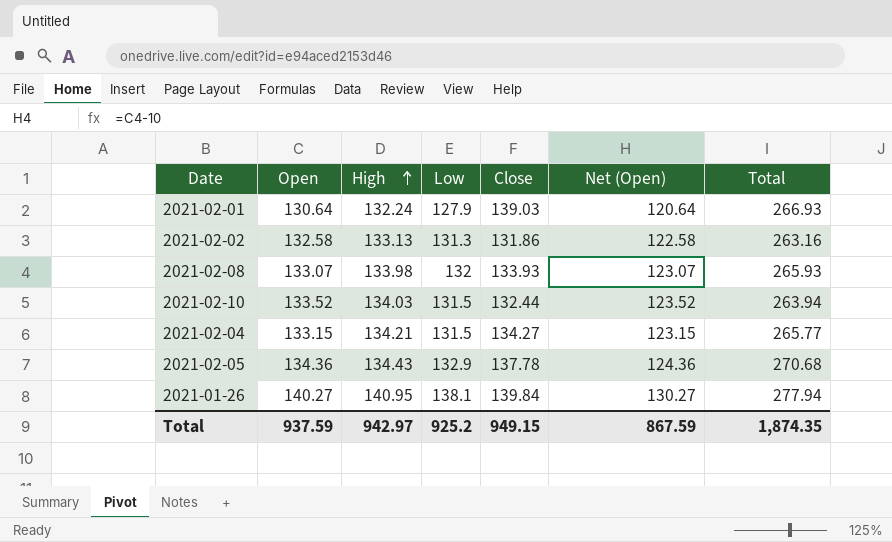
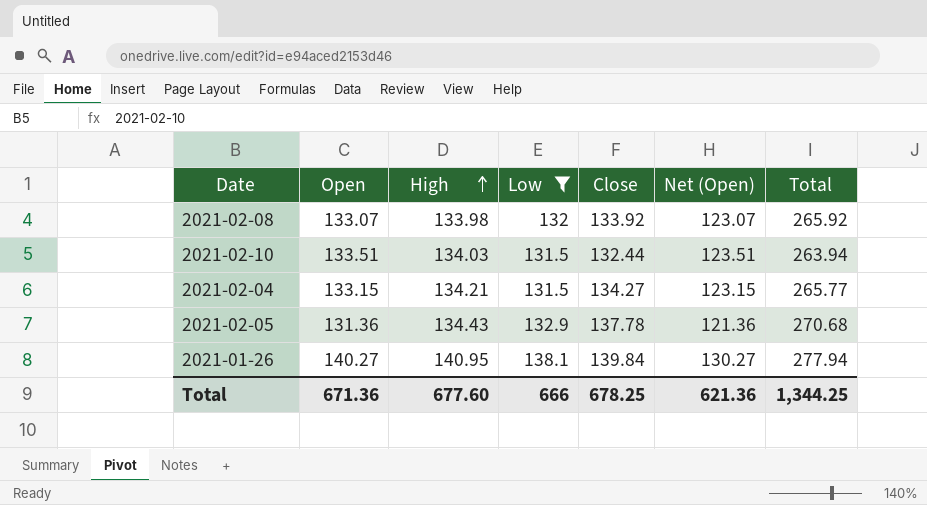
filter: none -> Low >= 131.5
2021-02-08 | Close: 133.93 -> 133.92
2021-02-08 | Total: 265.93 -> 265.92
2021-02-10 | Open: 133.52 -> 133.51
2021-02-10 | Net (Open): 123.52 -> 123.51
2021-02-05 | Open: 134.36 -> 131.36
2021-02-05 | Net (Open): 124.36 -> 121.36
Total | Open: 937.59 -> 671.36
Total | High: 942.97 -> 677.60
Total | Low: 925.2 -> 666
Total | Close: 949.15 -> 678.25
Total | Net (Open): 867.59 -> 621.36
Total | Total: 1,874.35 -> 1,344.25

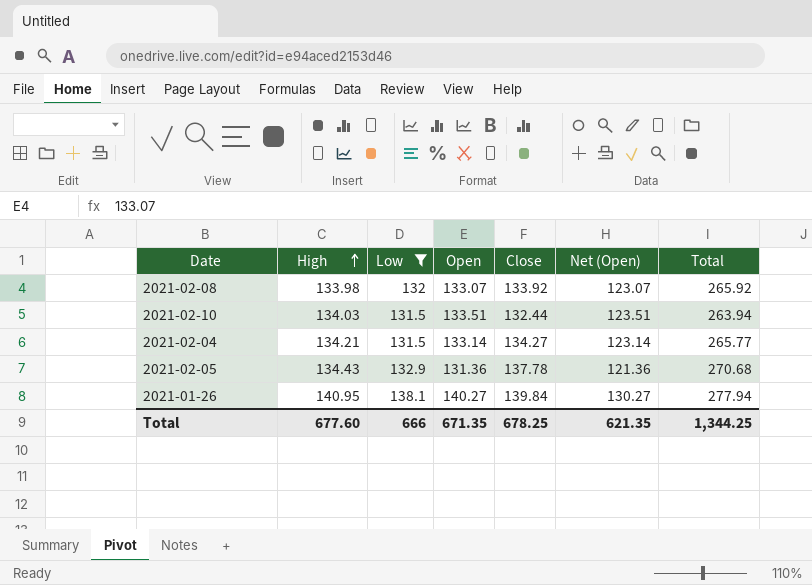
column Open | position: 2 -> 4
2021-02-04 | Open: 133.15 -> 133.14
2021-02-04 | Net (Open): 123.15 -> 123.14
Total | Open: 671.36 -> 671.35
Total | Net (Open): 621.36 -> 621.35

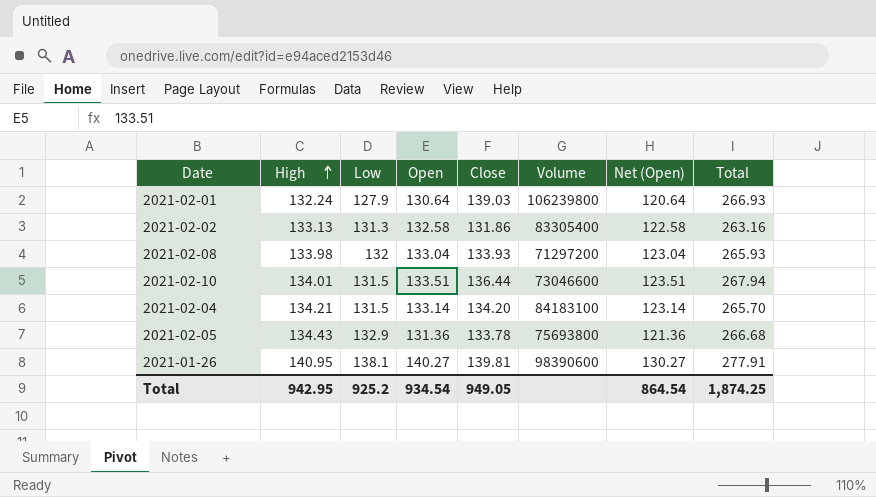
filter: Low >= 131.5 -> none
column Volume | position: none -> 6
2021-02-08 | Open: 133.07 -> 133.04
2021-02-08 | Close: 133.92 -> 133.93
2021-02-08 | Net (Open): 123.07 -> 123.04
2021-02-08 | Total: 265.92 -> 265.93
2021-02-10 | High: 134.03 -> 134.01
2021-02-10 | Close: 132.44 -> 136.44
2021-02-10 | Total: 263.94 -> 267.94
2021-02-04 | Close: 134.27 -> 134.20
2021-02-04 | Total: 265.77 -> 265.70
2021-02-05 | Close: 137.78 -> 133.78
2021-02-05 | Total: 270.68 -> 266.68
2021-01-26 | Close: 139.84 -> 139.81
2021-01-26 | Total: 277.94 -> 277.91
Total | High: 677.60 -> 942.95
Total | Low: 666 -> 925.2
Total | Open: 671.35 -> 934.54
Total | Close: 678.25 -> 949.05
Total | Net (Open): 621.35 -> 864.54
Total | Total: 1,344.25 -> 1,874.25

